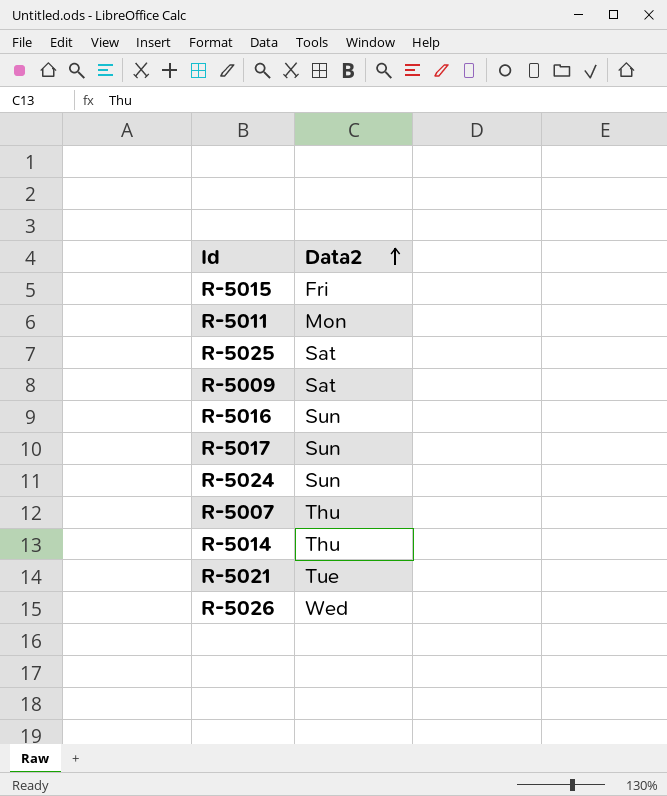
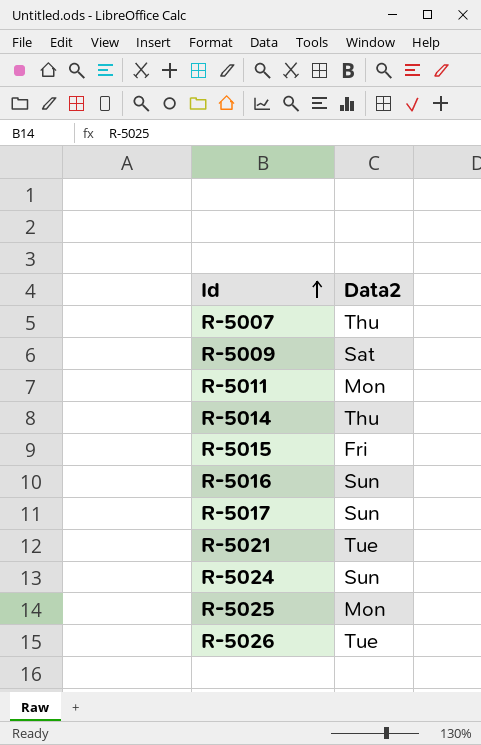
row order: Data2 ascending -> Id ascending
R-5025 | Data2: Sat -> Mon
R-5026 | Data2: Wed -> Tue

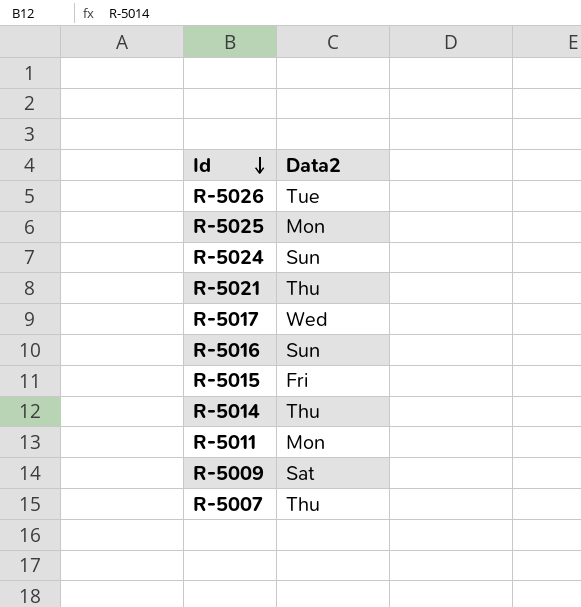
row order: Id ascending -> Id descending
R-5021 | Data2: Tue -> Thu
R-5017 | Data2: Sun -> Wed

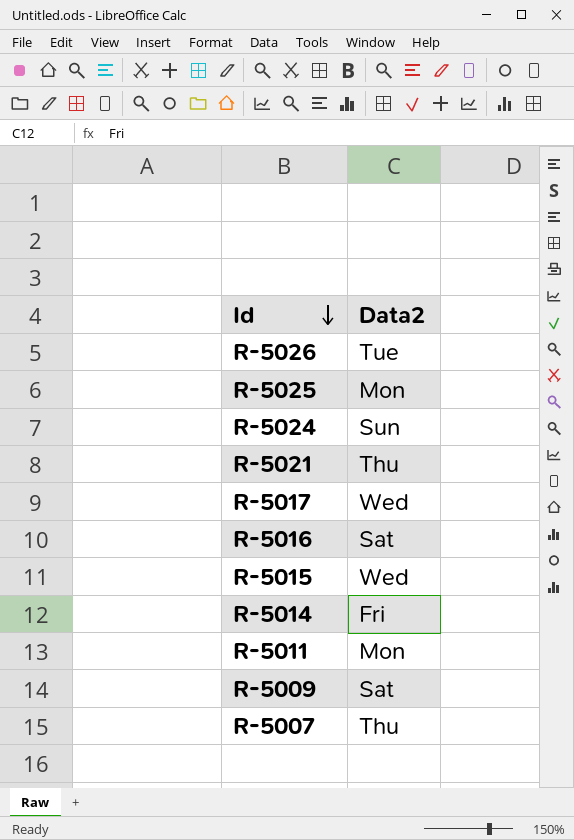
R-5016 | Data2: Sun -> Sat
R-5015 | Data2: Fri -> Wed
R-5014 | Data2: Thu -> Fri

